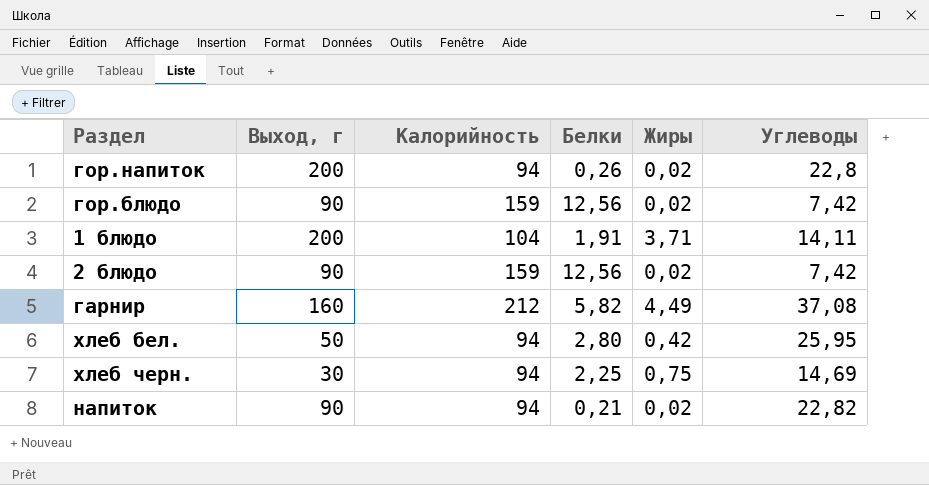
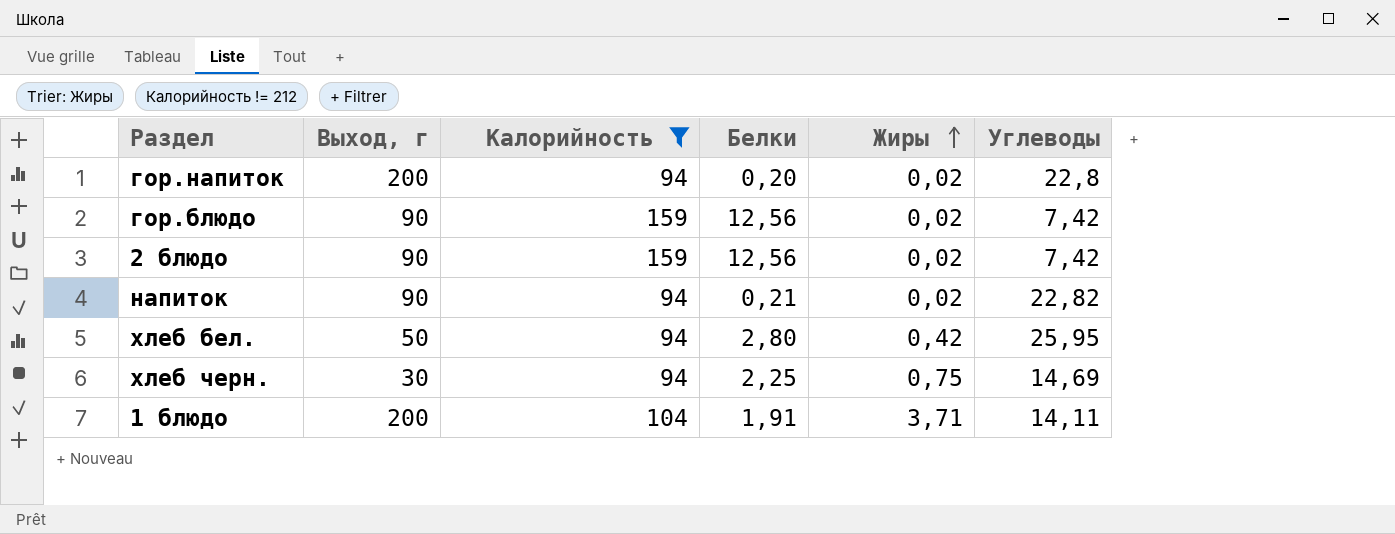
filter: none -> Калорийность != 212
row order: none -> Жиры ascending
гор.напиток | Белки: 0,26 -> 0,20

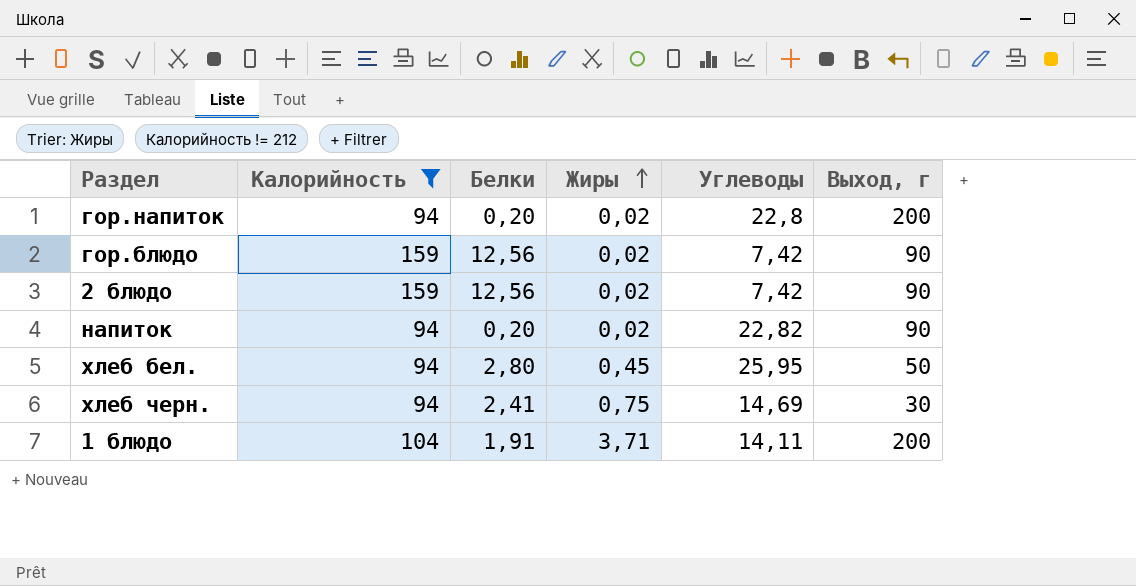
column Выход, г | position: 2 -> 6
напиток | Белки: 0,21 -> 0,20
хлеб бел. | Жиры: 0,42 -> 0,45
хлеб черн. | Белки: 2,25 -> 2,41

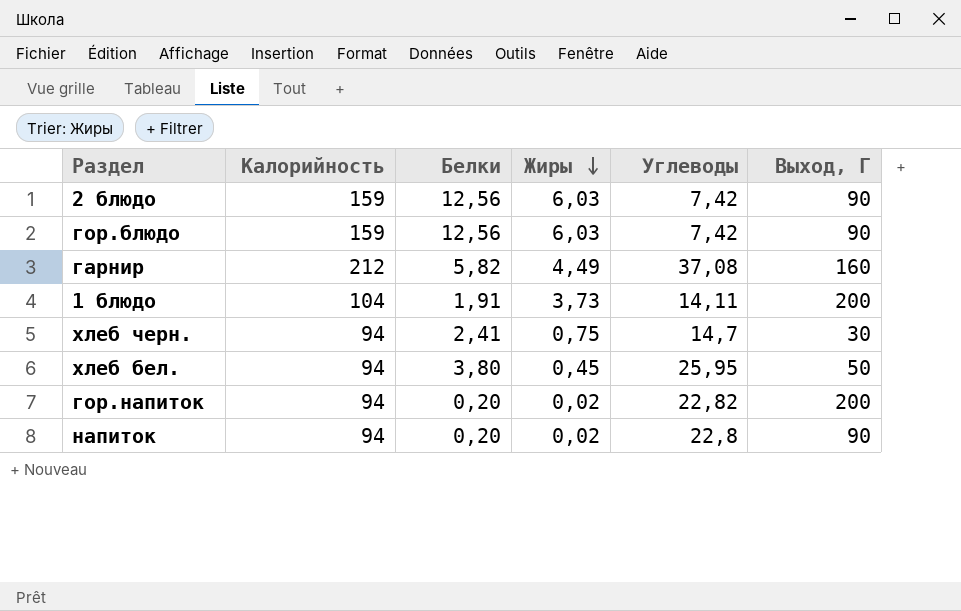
filter: Калорийность != 212 -> none
row order: Жиры ascending -> Жиры descending
column name: Выход, г -> Выход, Г
2 блюдо | Жиры: 0,02 -> 6,03
гор.блюдо | Жиры: 0,02 -> 6,03
1 блюдо | Жиры: 3,71 -> 3,73
хлеб черн. | Углеводы: 14,69 -> 14,7
хлеб бел. | Белки: 2,80 -> 3,80
гор.напиток | Углеводы: 22,8 -> 22,82
напиток | Углеводы: 22,82 -> 22,8

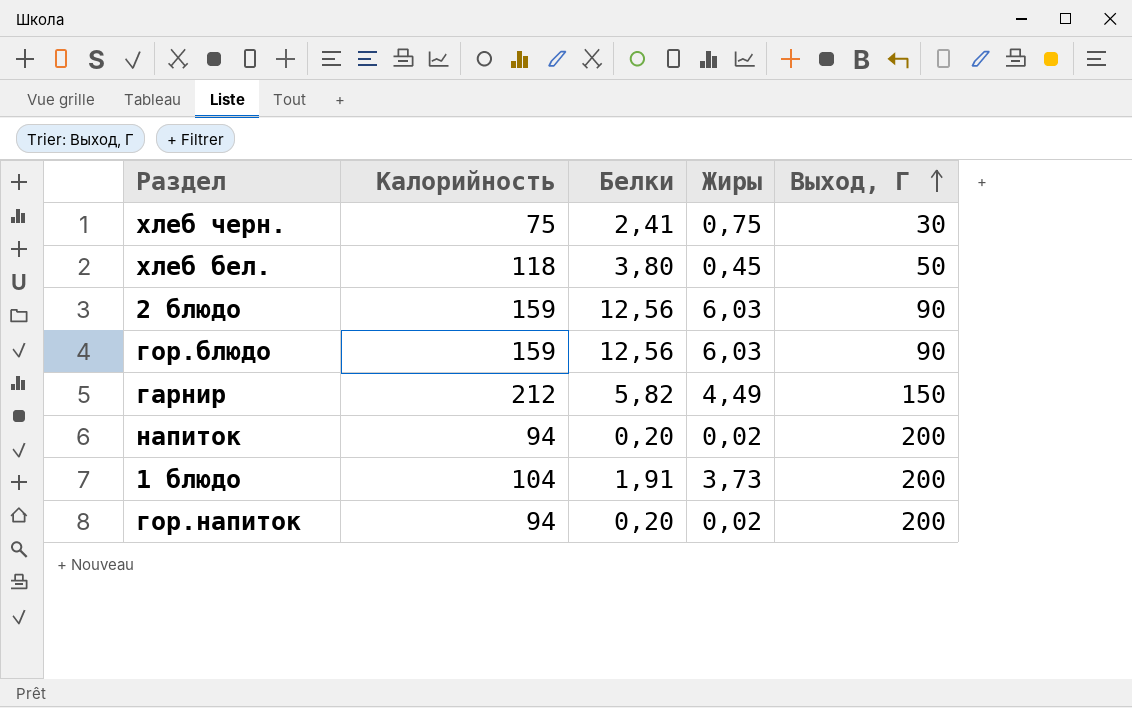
row order: Жиры descending -> Выход, Г ascending
column Углеводы | position: 5 -> none
хлеб черн. | Калорийность: 94 -> 75
хлеб бел. | Калорийность: 94 -> 118
гарнир | Выход, Г: 160 -> 150
напиток | Выход, Г: 90 -> 200

